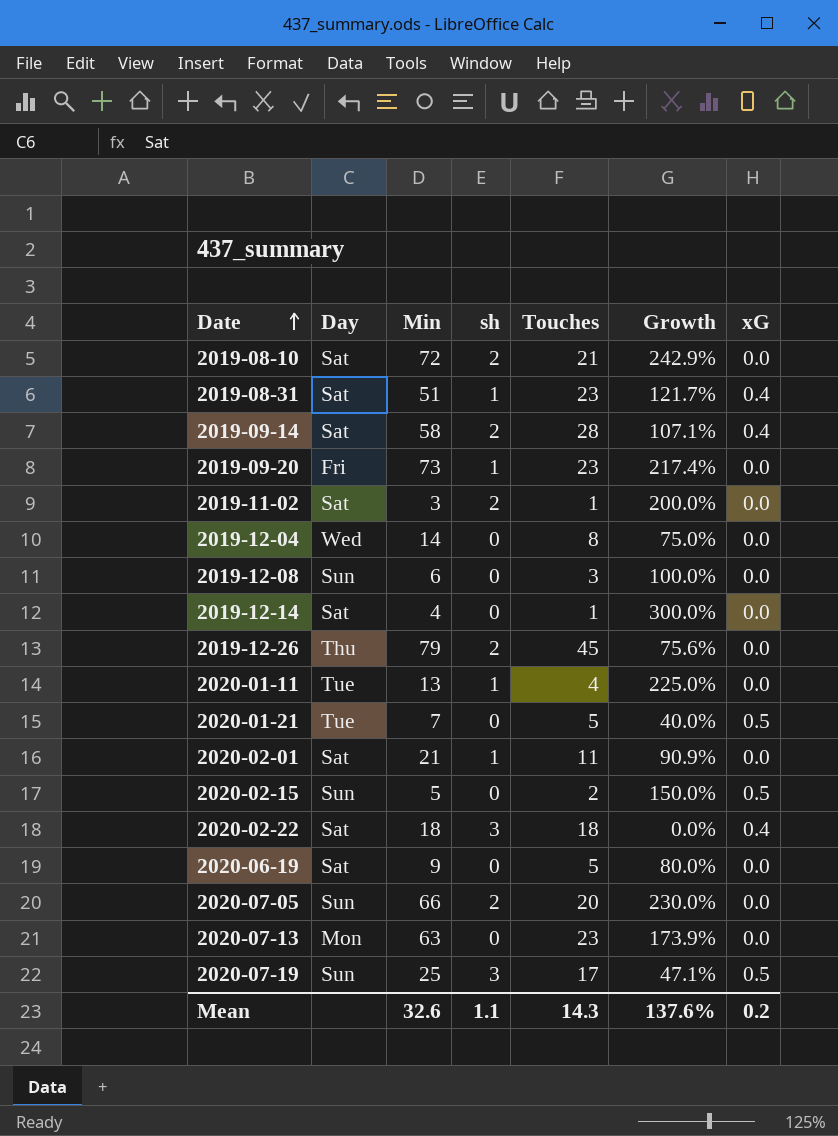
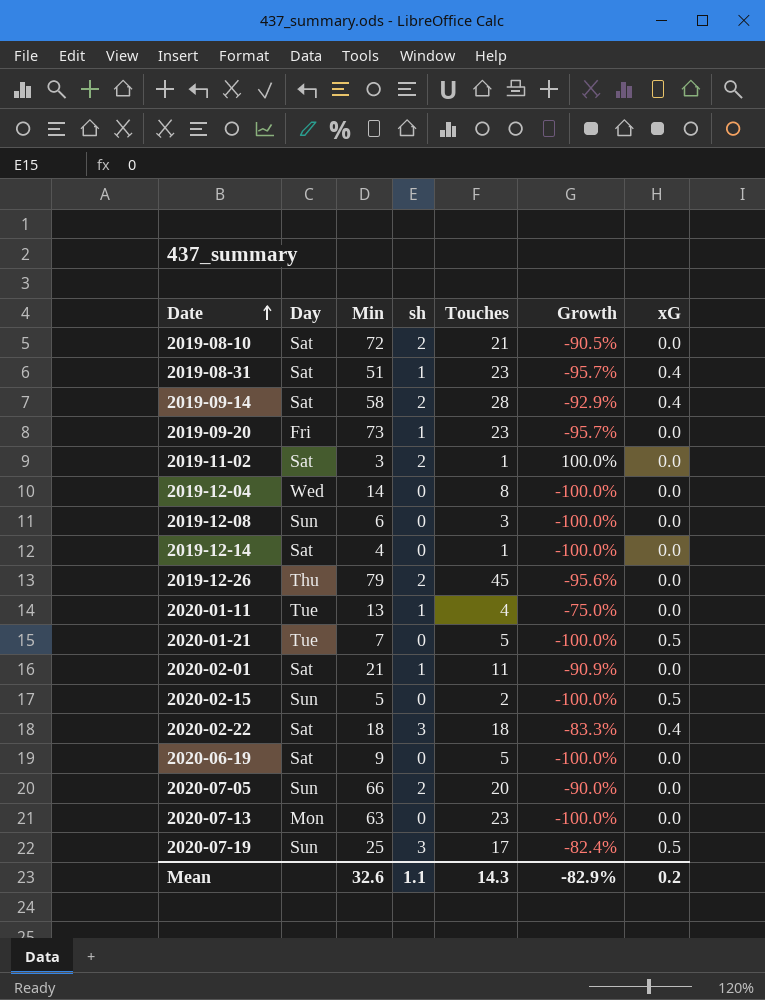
column Growth | formula: ([Min] - [Touches]) / [Touches] -> ([sh] - [Touches]) / [Touches]
Mean | Growth: 137.6% -> -82.9%

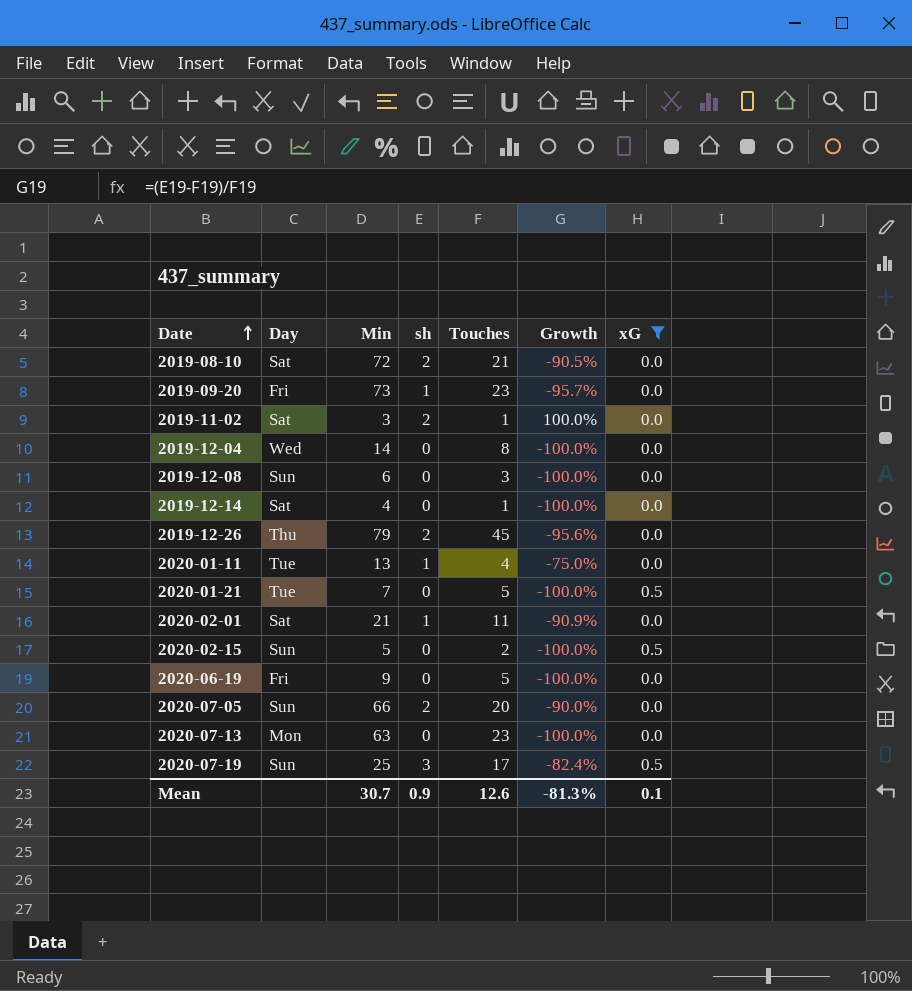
filter: none -> xG != 0.4
2020-06-19 | Day: Sat -> Fri
Mean | Min: 32.6 -> 30.7
Mean | sh: 1.1 -> 0.9
Mean | Touches: 14.3 -> 12.6
Mean | Growth: -82.9% -> -81.3%
Mean | xG: 0.2 -> 0.1

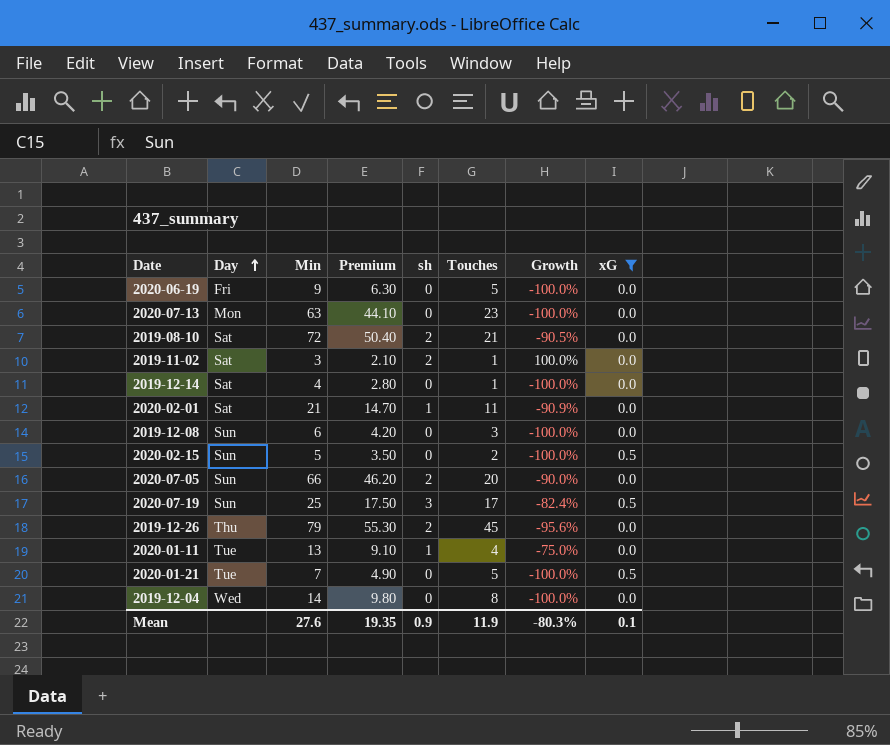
row order: Date ascending -> Day ascending
column Premium | formula: none -> [Min] * 0.7
row 2019-09-20: Fri | 73 | 1 | 23 | -95.7% | 0.0 -> none
Mean | Min: 30.7 -> 27.6
Mean | Touches: 12.6 -> 11.9
Mean | Growth: -81.3% -> -80.3%

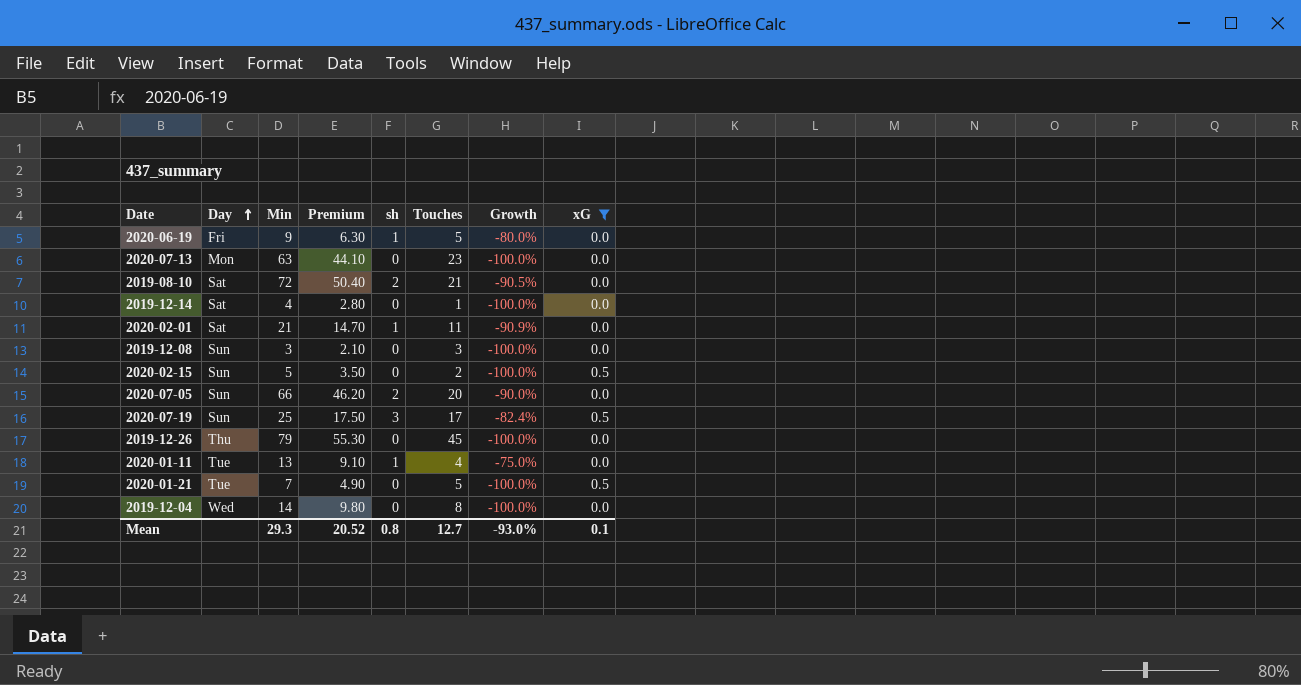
row 2019-11-02: Sat | 3 | 2.10 | 2 | 1 | 100.0% | 0.0 -> none
2020-06-19 | sh: 0 -> 1
2020-06-19 | Growth: -100.0% -> -80.0%
2019-12-08 | Min: 6 -> 3
2019-12-08 | Premium: 4.20 -> 2.10
2019-12-26 | sh: 2 -> 0
2019-12-26 | Growth: -95.6% -> -100.0%
Mean | Min: 27.6 -> 29.3
Mean | Premium: 19.35 -> 20.52
Mean | sh: 0.9 -> 0.8
Mean | Touches: 11.9 -> 12.7
Mean | Growth: -80.3% -> -93.0%

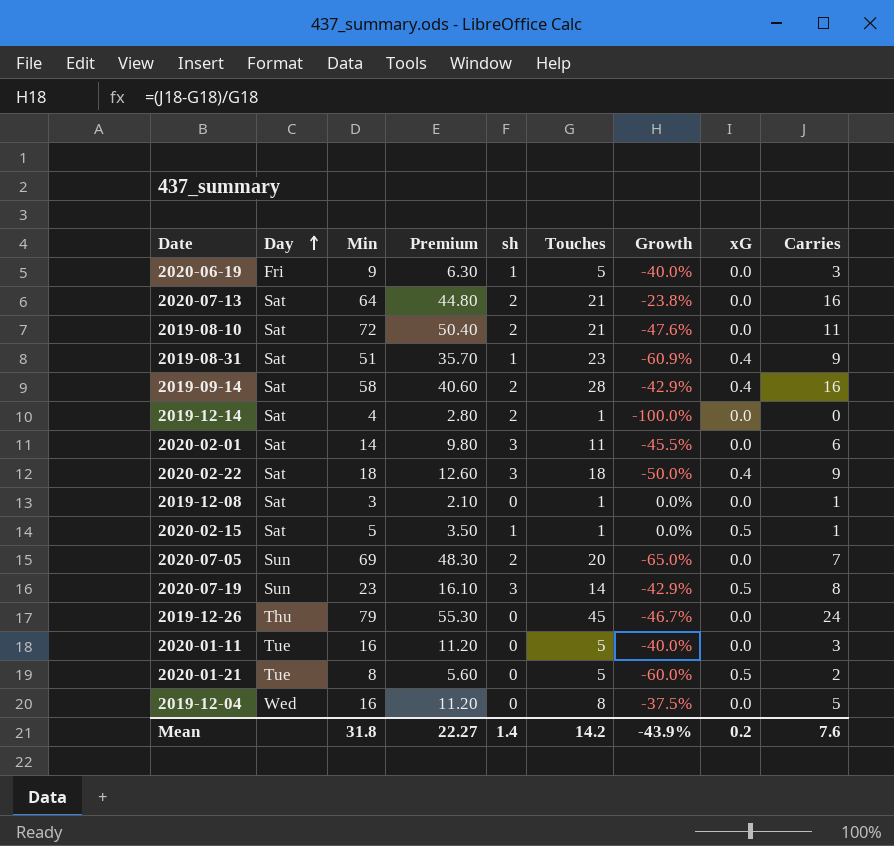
filter: xG != 0.4 -> none
column Growth | formula: ([sh] - [Touches]) / [Touches] -> ([Carries] - [Touches]) / [Touches]
column Carries | position: none -> 9
2020-07-13 | Day: Mon -> Sat
2020-07-13 | Min: 63 -> 64
2020-07-13 | Premium: 44.10 -> 44.80
2020-07-13 | sh: 0 -> 2
2020-07-13 | Touches: 23 -> 21
2019-12-14 | sh: 0 -> 2
2020-02-01 | Min: 21 -> 14
2020-02-01 | Premium: 14.70 -> 9.80
2020-02-01 | sh: 1 -> 3
2019-12-08 | Day: Sun -> Sat
2019-12-08 | Touches: 3 -> 1
2020-02-15 | Day: Sun -> Sat
2020-02-15 | sh: 0 -> 1
2020-02-15 | Touches: 2 -> 1
2020-07-05 | Min: 66 -> 69
2020-07-05 | Premium: 46.20 -> 48.30
2020-07-19 | Min: 25 -> 23
2020-07-19 | Premium: 17.50 -> 16.10
2020-07-19 | Touches: 17 -> 14
2020-01-11 | Min: 13 -> 16
2020-01-11 | Premium: 9.10 -> 11.20
2020-01-11 | sh: 1 -> 0
2020-01-11 | Touches: 4 -> 5
2020-01-21 | Min: 7 -> 8
2020-01-21 | Premium: 4.90 -> 5.60
2019-12-04 | Min: 14 -> 16
2019-12-04 | Premium: 9.80 -> 11.20
Mean | Min: 29.3 -> 31.8
Mean | Premium: 20.52 -> 22.27
Mean | sh: 0.8 -> 1.4
Mean | Touches: 12.7 -> 14.2
Mean | Growth: -93.0% -> -43.9%
Mean | xG: 0.1 -> 0.2

